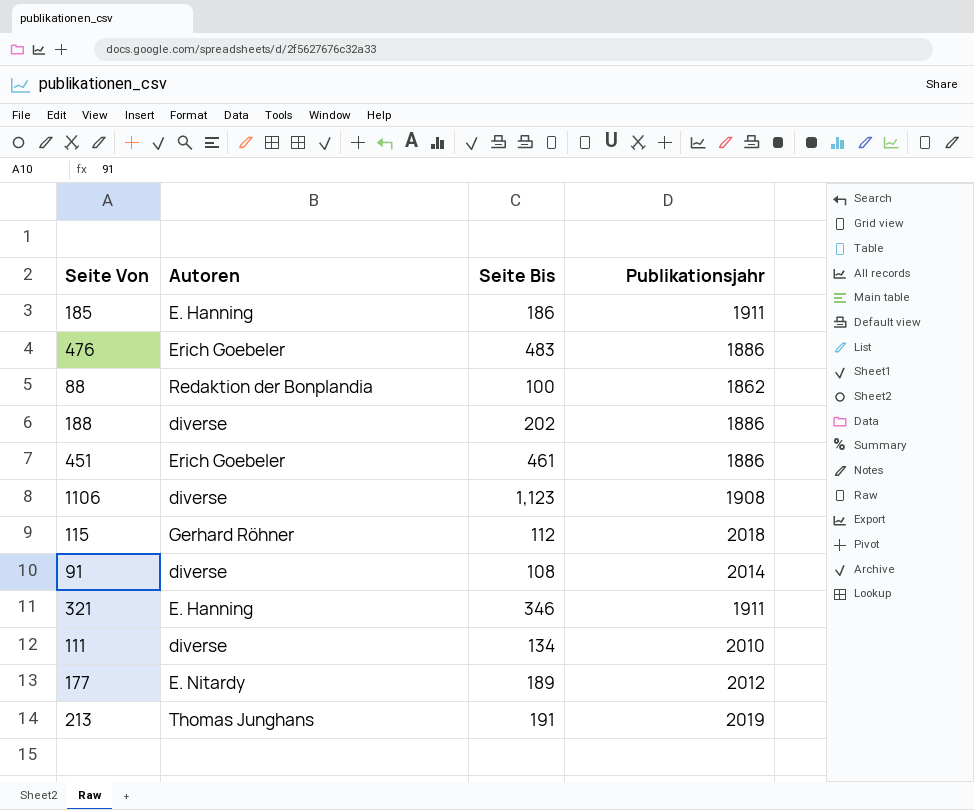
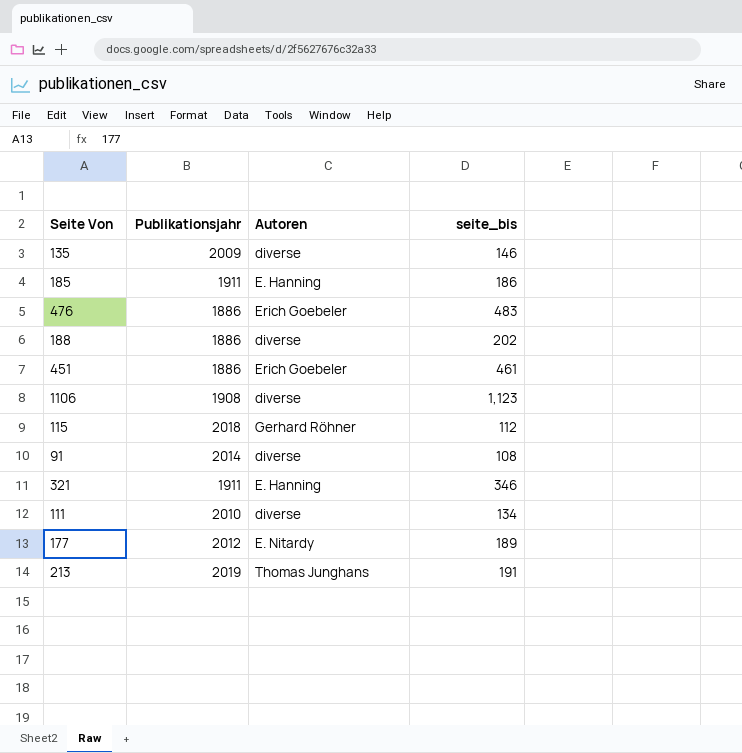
column Publikationsjahr | position: 4 -> 2
column name: Seite Bis -> seite_bis
row 88: Redaktion der Bonplandia | 100 | 1862 -> none
row 135: none -> 2009 | diverse | 146

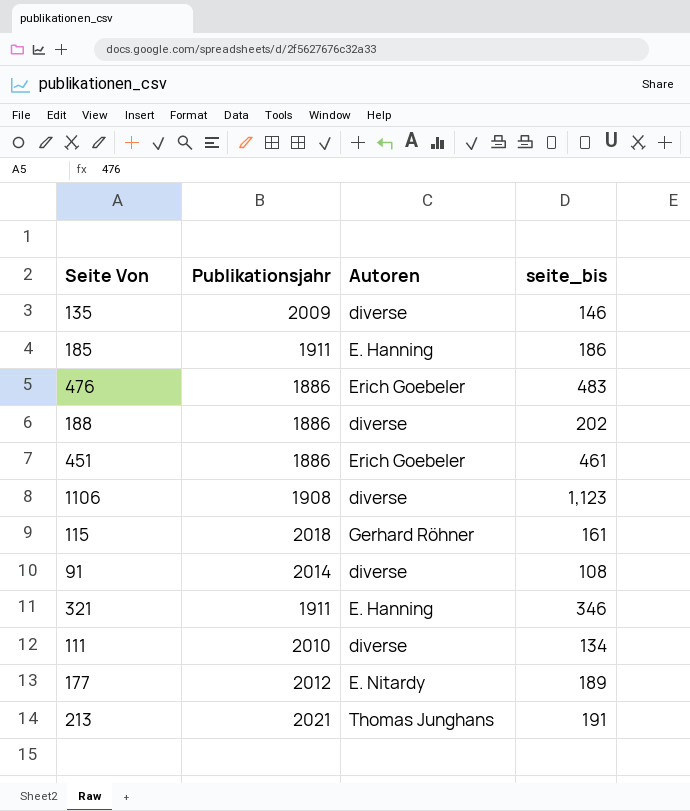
115 | seite_bis: 112 -> 161
213 | Publikationsjahr: 2019 -> 2021

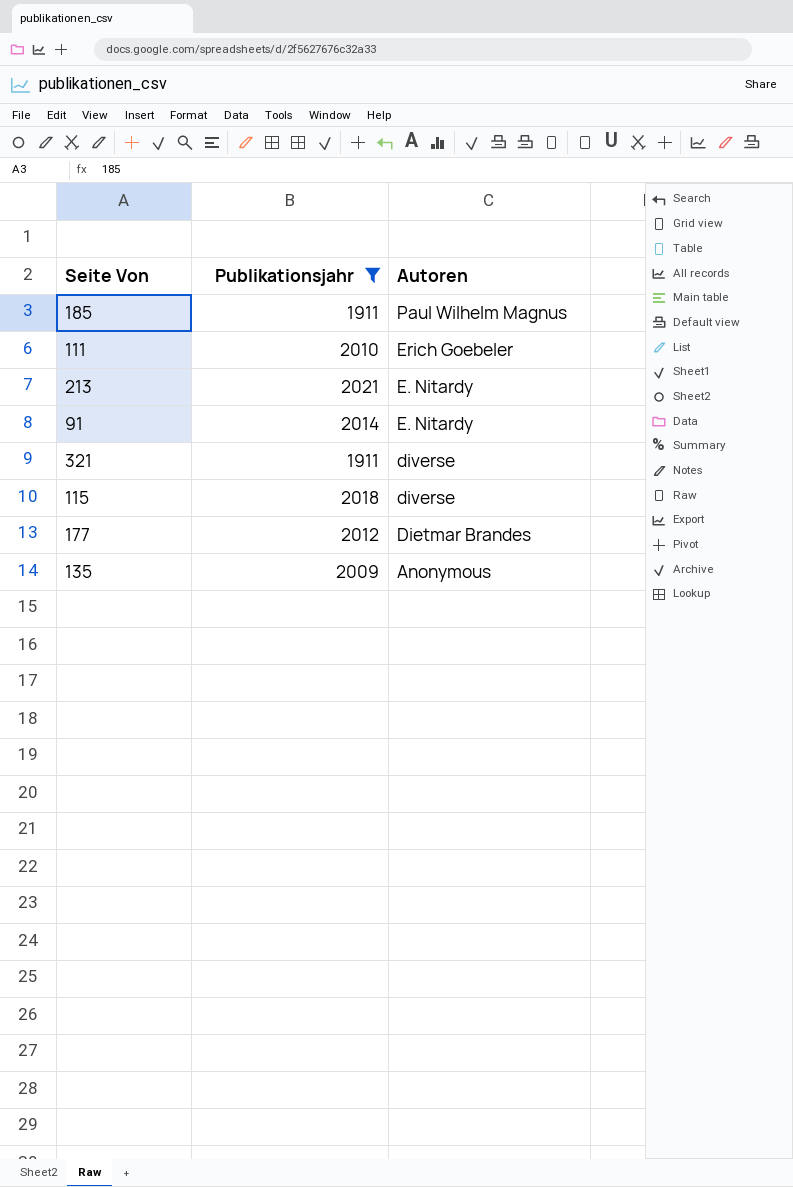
filter: none -> Publikationsjahr >= 1911
row order: none -> Autoren descending
column seite_bis | position: 4 -> none
185 | Autoren: E. Hanning -> Paul Wilhelm Magnus
111 | Autoren: diverse -> Erich Goebeler
213 | Autoren: Thomas Junghans -> E. Nitardy
91 | Autoren: diverse -> E. Nitardy
321 | Autoren: E. Hanning -> diverse
115 | Autoren: Gerhard Röhner -> diverse
177 | Autoren: E. Nitardy -> Dietmar Brandes
135 | Autoren: diverse -> Anonymous

